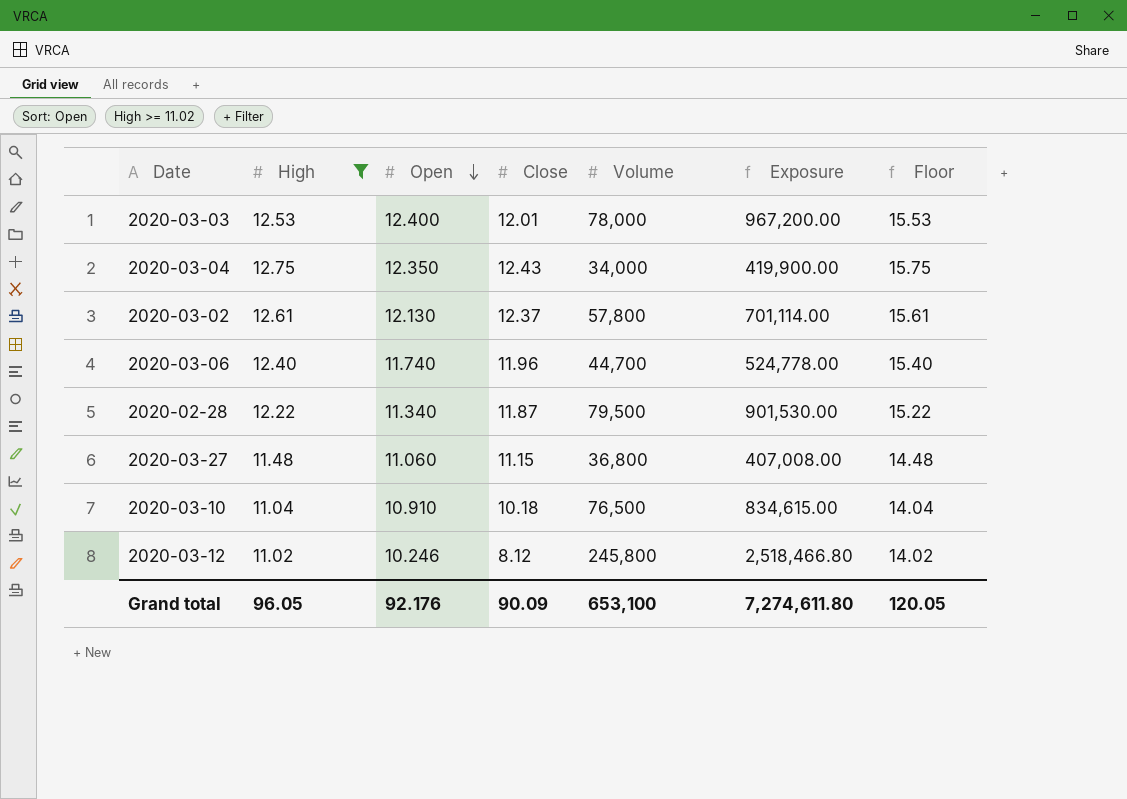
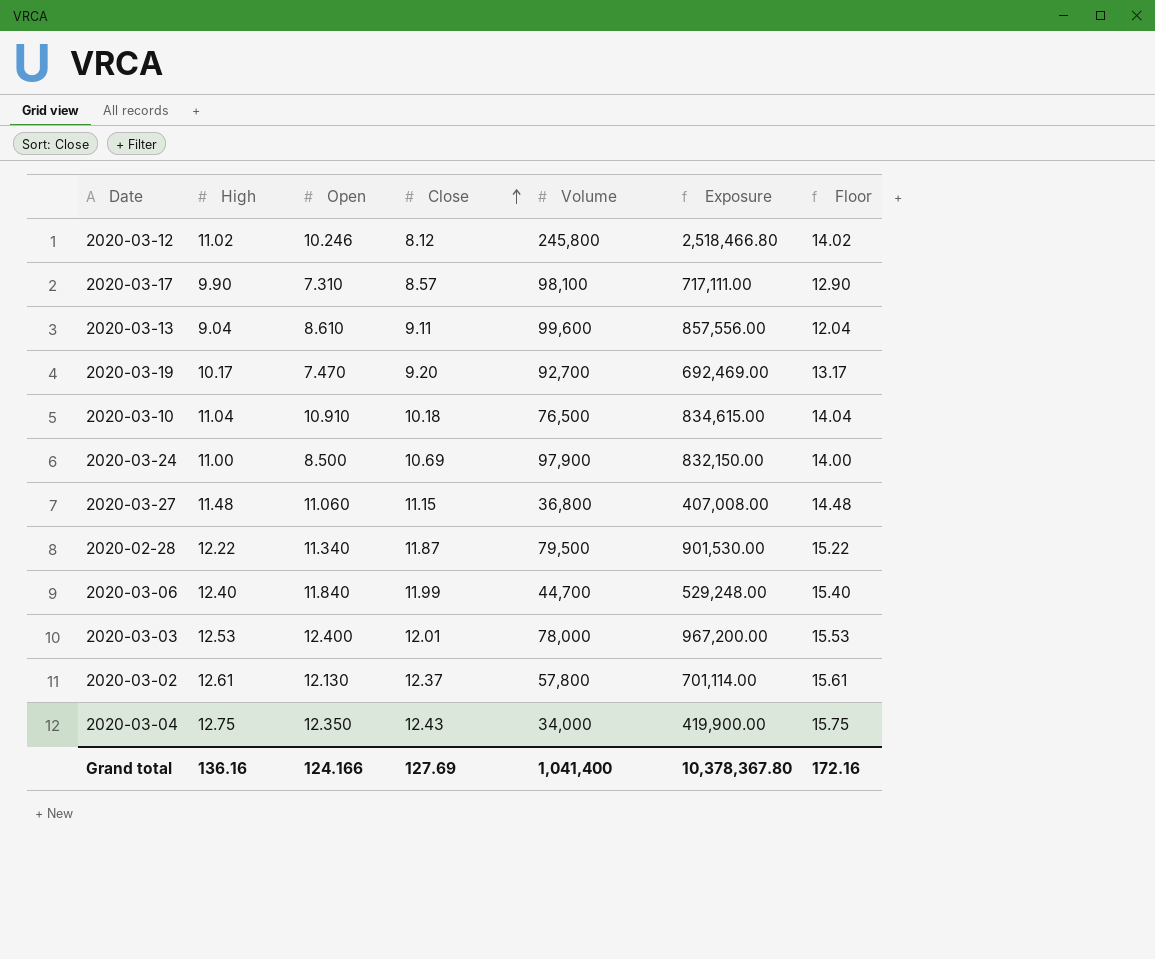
filter: High >= 11.02 -> none
row order: Open descending -> Close ascending
2020-03-06 | Open: 11.740 -> 11.840
2020-03-06 | Close: 11.96 -> 11.99
2020-03-06 | Exposure: 524,778.00 -> 529,248.00
Grand total | High: 96.05 -> 136.16
Grand total | Open: 92.176 -> 124.166
Grand total | Close: 90.09 -> 127.69
Grand total | Volume: 653,100 -> 1,041,400
Grand total | Exposure: 7,274,611.80 -> 10,378,367.80
Grand total | Floor: 120.05 -> 172.16

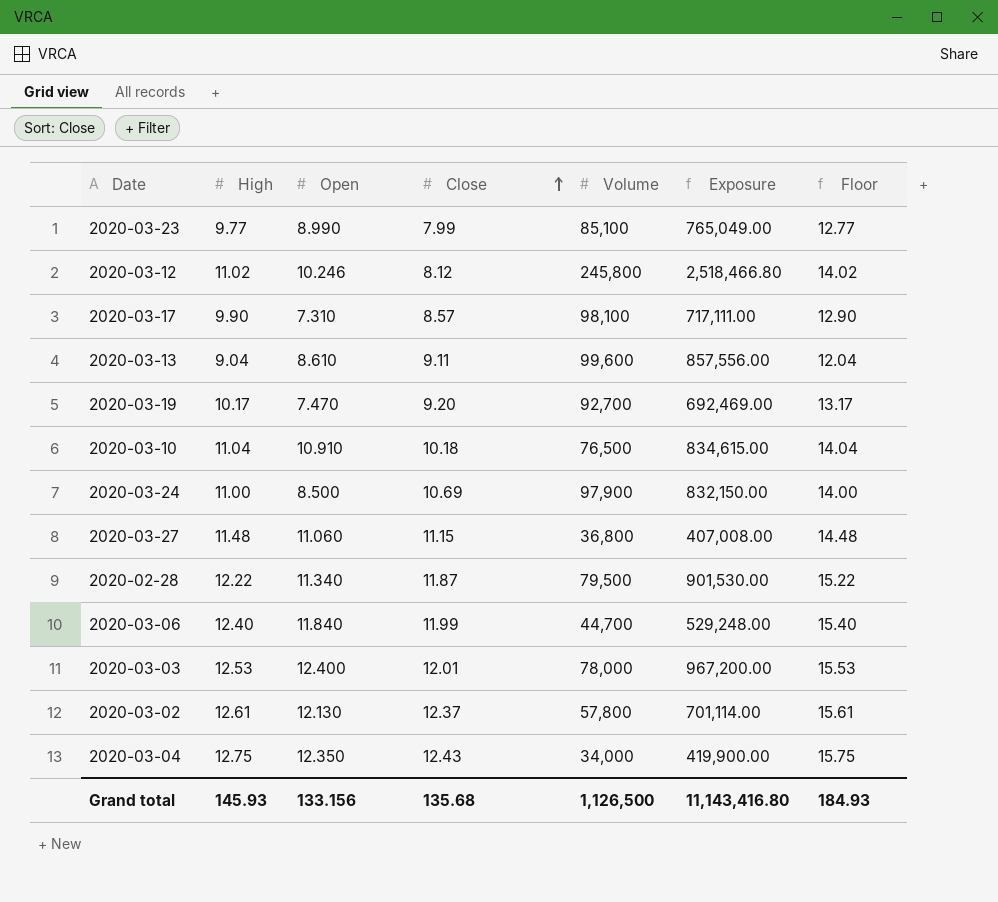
row 2020-03-23: none -> 9.77 | 8.990 | 7.99 | 85,100 | 765,049.00 | 12.77
Grand total | High: 136.16 -> 145.93
Grand total | Open: 124.166 -> 133.156
Grand total | Close: 127.69 -> 135.68
Grand total | Volume: 1,041,400 -> 1,126,500
Grand total | Exposure: 10,378,367.80 -> 11,143,416.80
Grand total | Floor: 172.16 -> 184.93

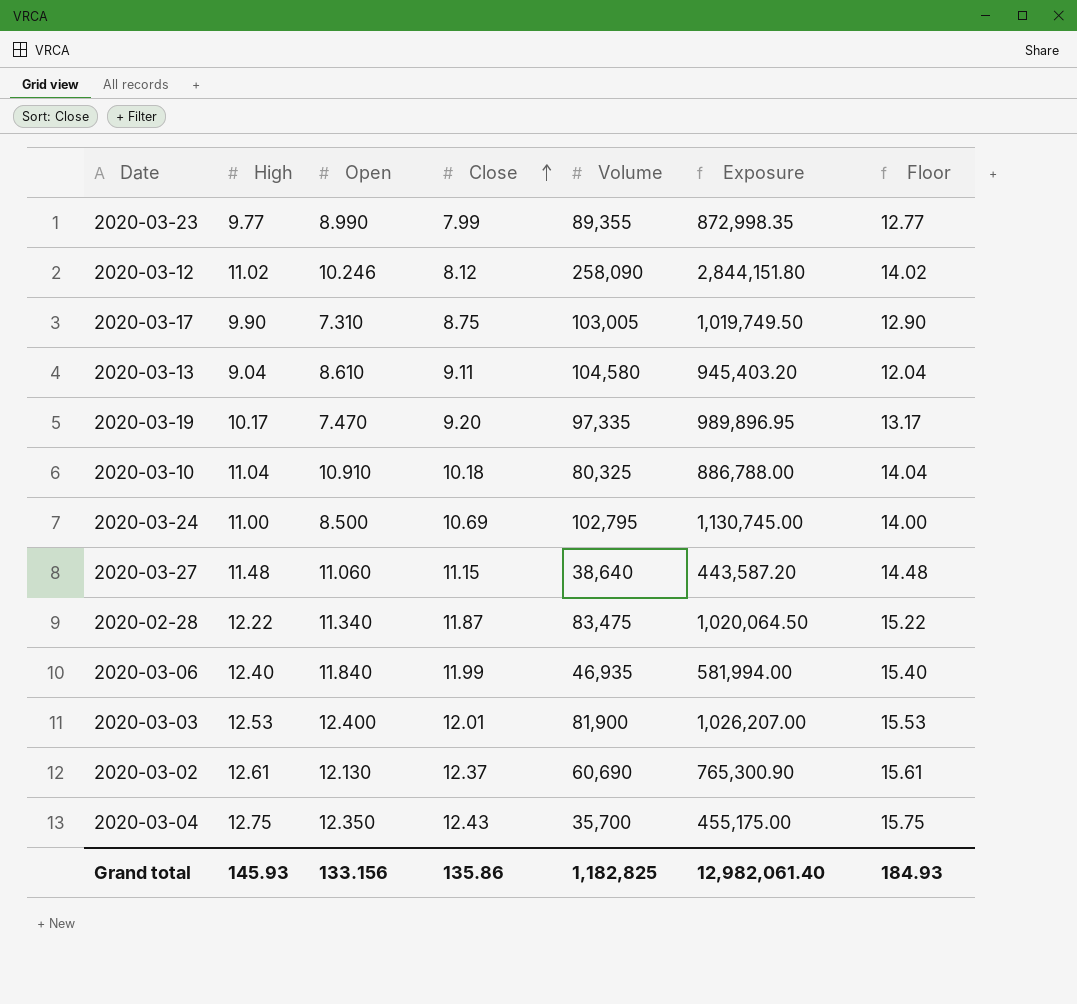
column Exposure | formula: [Open] * [Volume] -> [High] * [Volume]
2020-03-23 | Volume: 85,100 -> 89,355
2020-03-12 | Volume: 245,800 -> 258,090
2020-03-17 | Close: 8.57 -> 8.75
2020-03-17 | Volume: 98,100 -> 103,005
2020-03-13 | Volume: 99,600 -> 104,580
2020-03-19 | Volume: 92,700 -> 97,335
2020-03-10 | Volume: 76,500 -> 80,325
2020-03-24 | Volume: 97,900 -> 102,795
2020-03-27 | Volume: 36,800 -> 38,640
2020-02-28 | Volume: 79,500 -> 83,475
2020-03-06 | Volume: 44,700 -> 46,935
2020-03-03 | Volume: 78,000 -> 81,900
2020-03-02 | Volume: 57,800 -> 60,690
2020-03-04 | Volume: 34,000 -> 35,700
Grand total | Close: 135.68 -> 135.86
Grand total | Volume: 1,126,500 -> 1,182,825
Grand total | Exposure: 11,143,416.80 -> 12,982,061.40

